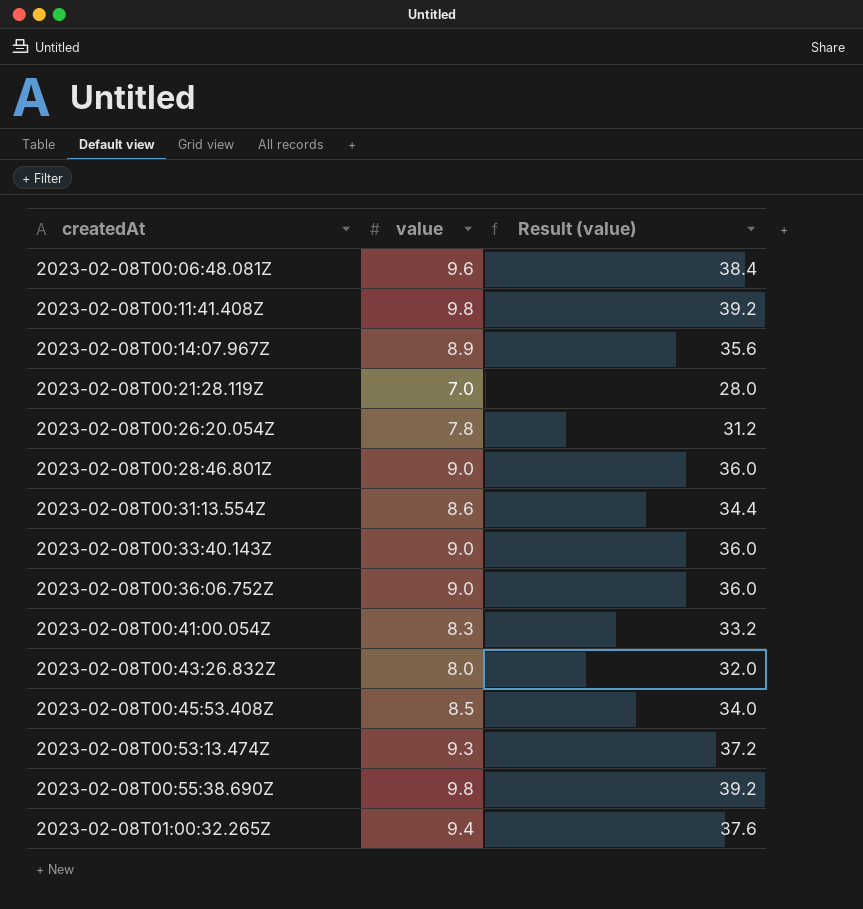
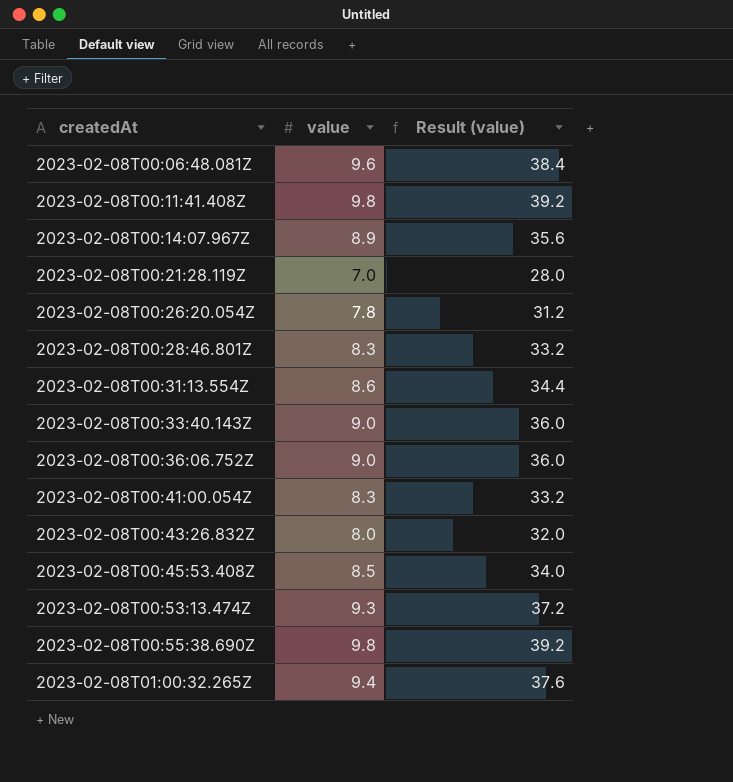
2023-02-08T00:28:46.801Z | value: 9.0 -> 8.3
2023-02-08T00:28:46.801Z | Result (value): 36.0 -> 33.2

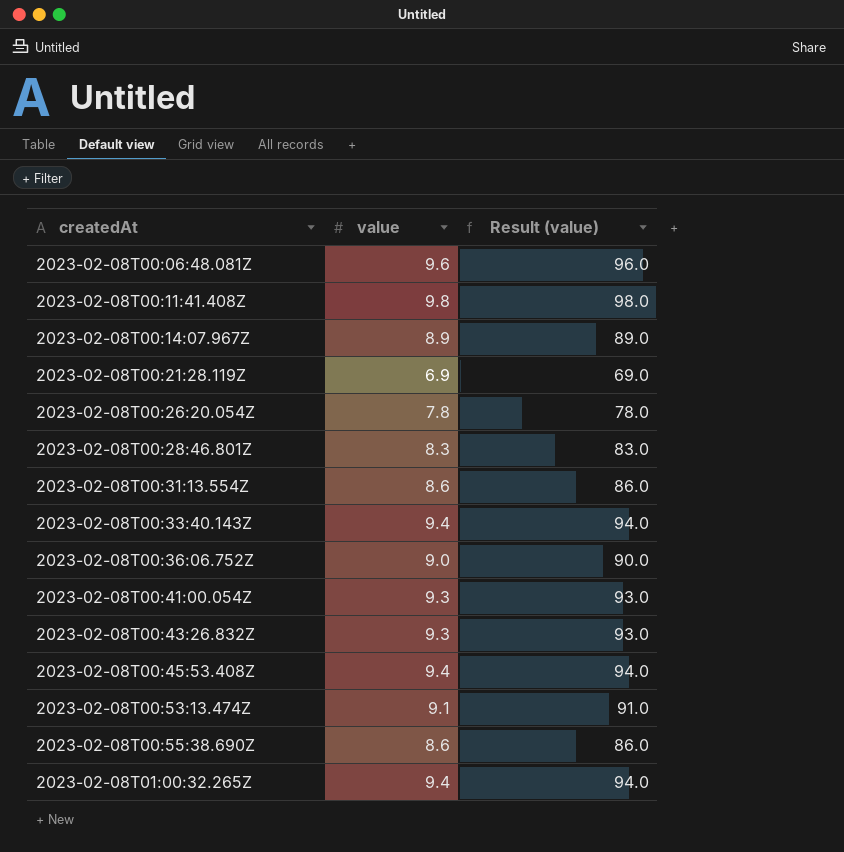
column Result (value) | formula: [value] * 4 -> [value] * 10
2023-02-08T00:21:28.119Z | value: 7.0 -> 6.9
2023-02-08T00:33:40.143Z | value: 9.0 -> 9.4
2023-02-08T00:41:00.054Z | value: 8.3 -> 9.3
2023-02-08T00:43:26.832Z | value: 8.0 -> 9.3
2023-02-08T00:45:53.408Z | value: 8.5 -> 9.4
2023-02-08T00:53:13.474Z | value: 9.3 -> 9.1
2023-02-08T00:55:38.690Z | value: 9.8 -> 8.6

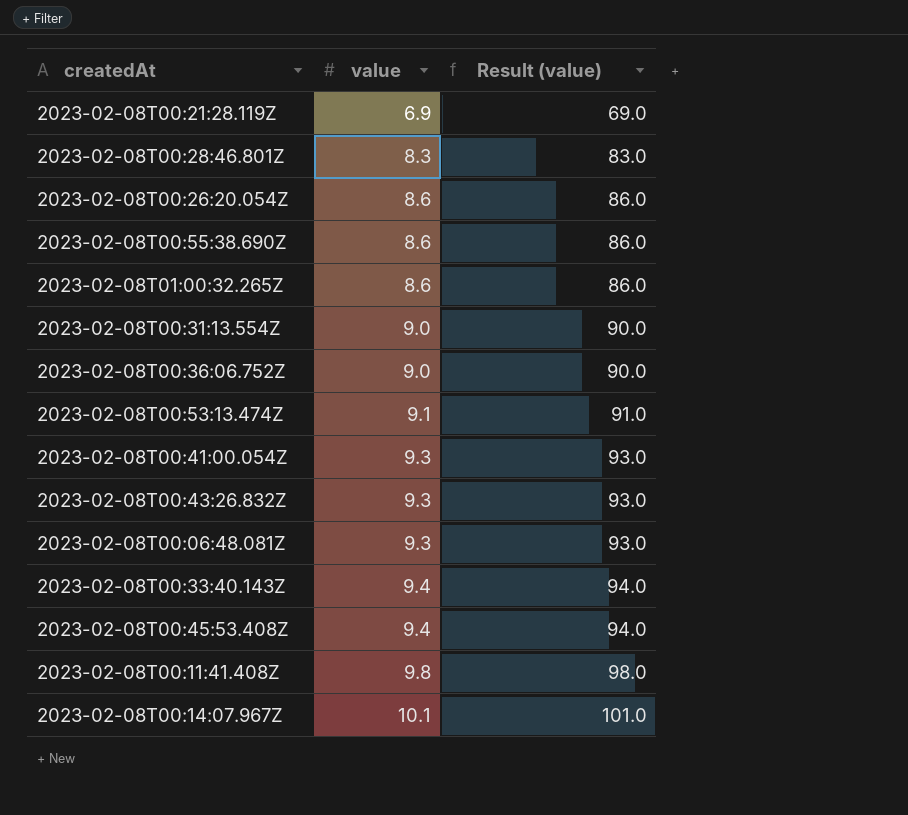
row order: createdAt ascending -> value ascending
2023-02-08T00:26:20.054Z | value: 7.8 -> 8.6
2023-02-08T00:26:20.054Z | Result (value): 78.0 -> 86.0
2023-02-08T01:00:32.265Z | value: 9.4 -> 8.6
2023-02-08T01:00:32.265Z | Result (value): 94.0 -> 86.0
2023-02-08T00:31:13.554Z | value: 8.6 -> 9.0
2023-02-08T00:31:13.554Z | Result (value): 86.0 -> 90.0
2023-02-08T00:06:48.081Z | value: 9.6 -> 9.3
2023-02-08T00:06:48.081Z | Result (value): 96.0 -> 93.0
2023-02-08T00:14:07.967Z | value: 8.9 -> 10.1
2023-02-08T00:14:07.967Z | Result (value): 89.0 -> 101.0

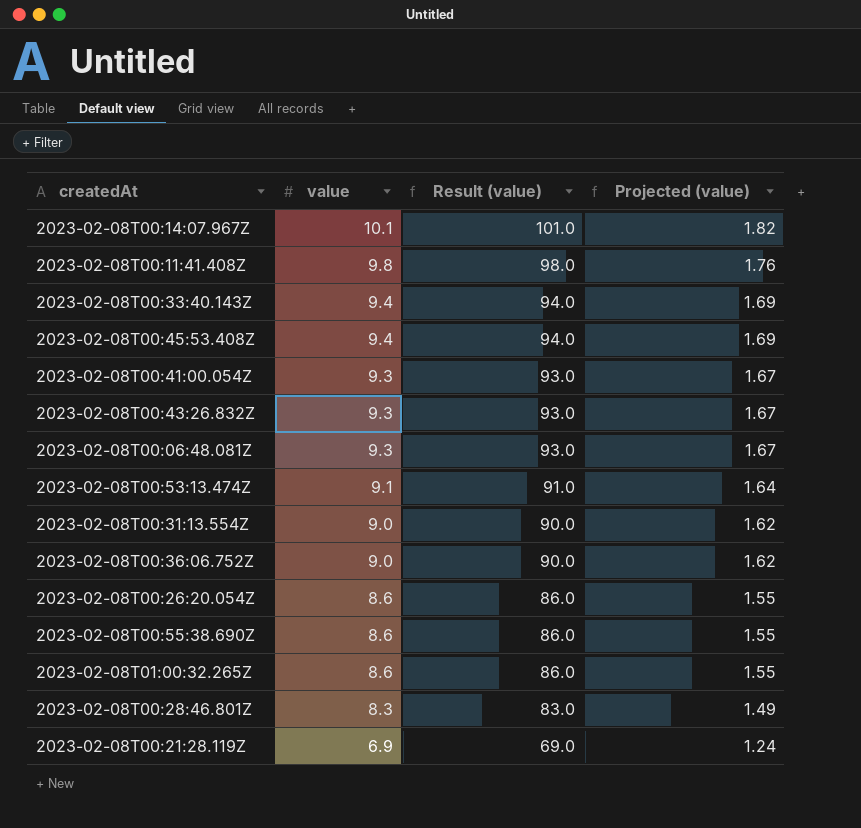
row order: value ascending -> value descending
column Projected (value) | formula: none -> [value] * 0.18

